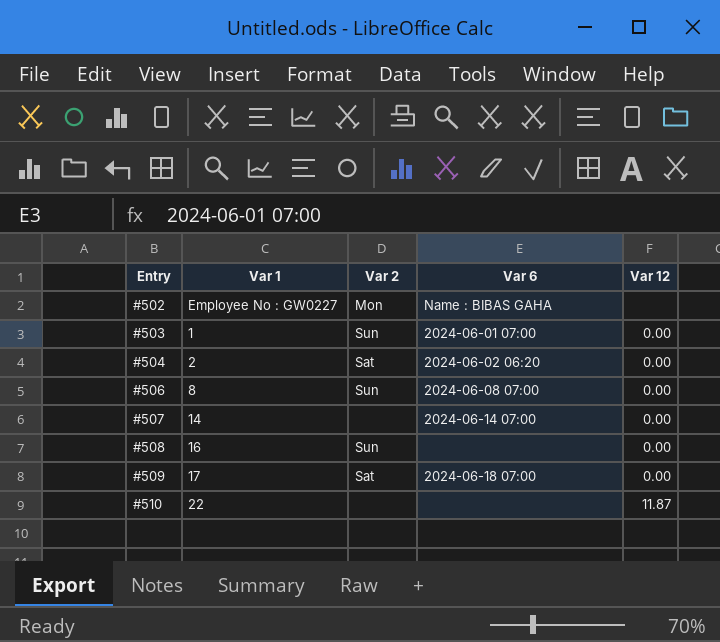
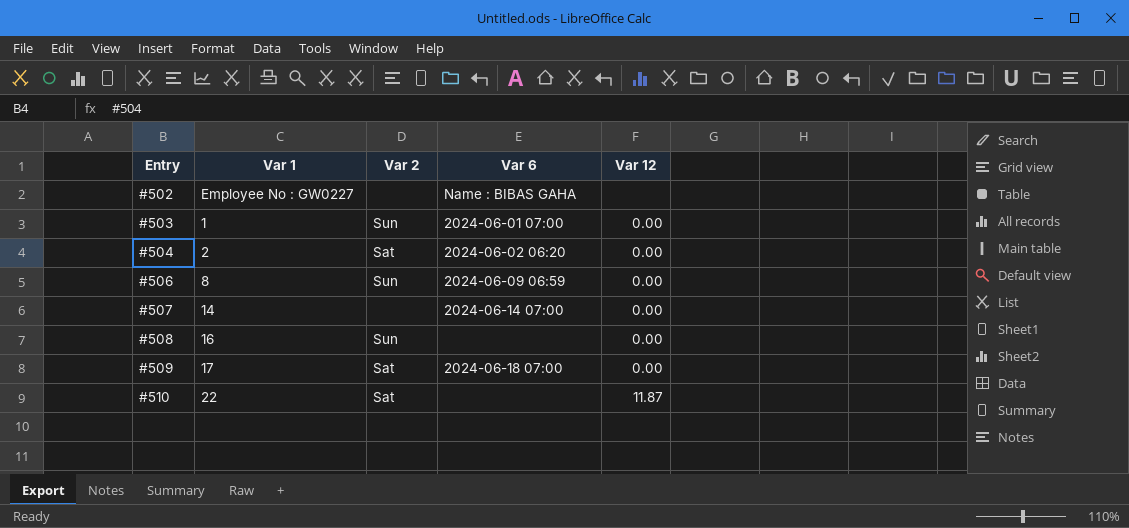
#502 | Var 2: Mon -> none
#506 | Var 6: 2024-06-08 07:00 -> 2024-06-09 06:59
#510 | Var 2: none -> Sat

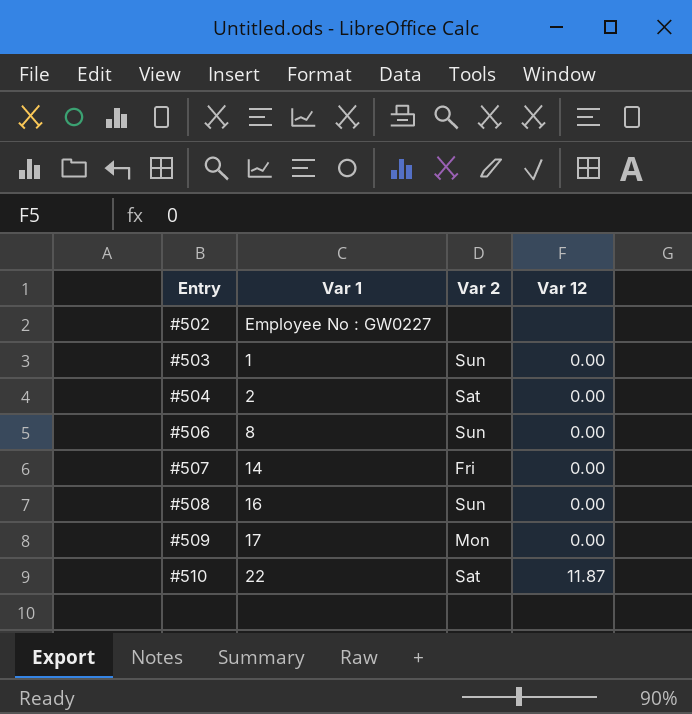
column Var 6 | position: 4 -> none
#507 | Var 2: none -> Fri
#509 | Var 2: Sat -> Mon

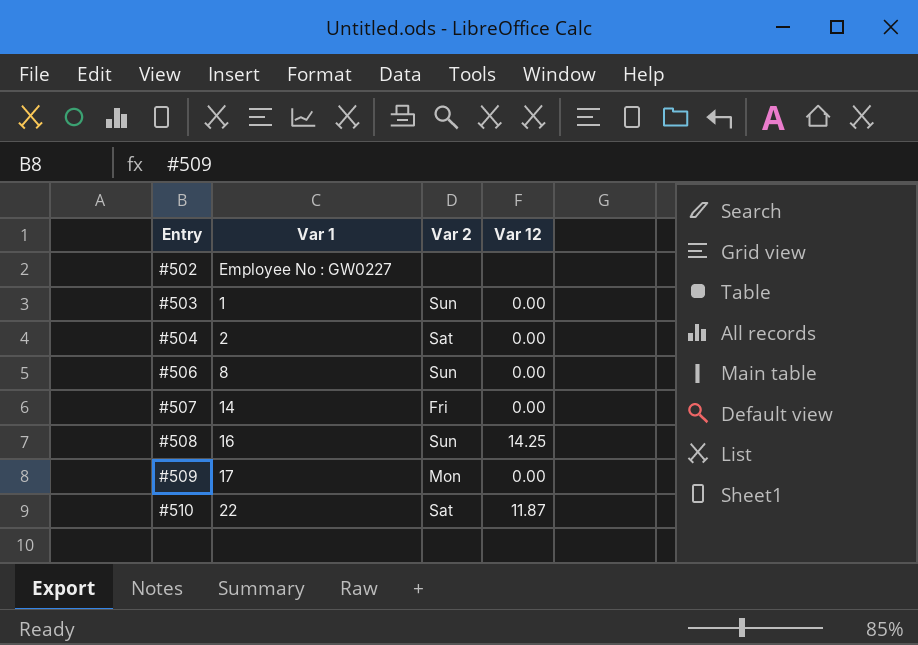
#508 | Var 12: 0.00 -> 14.25

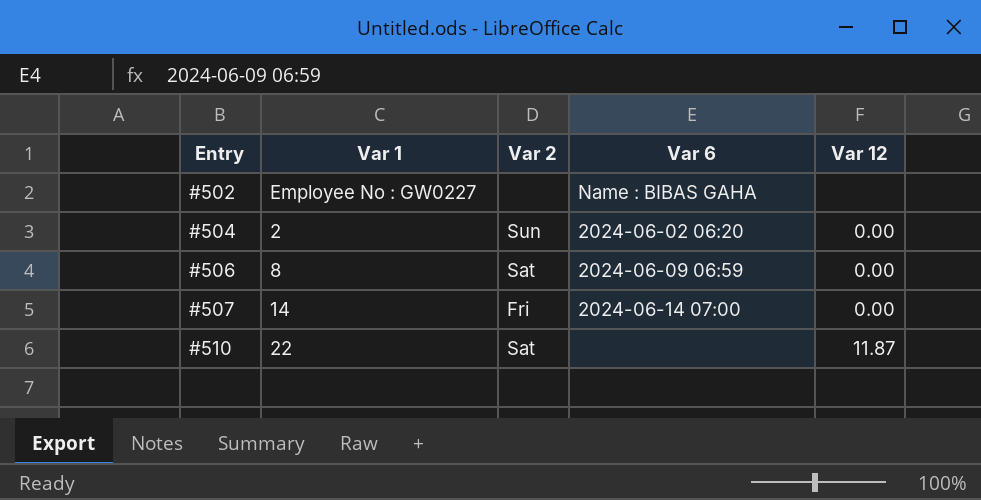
column Var 6 | position: none -> 4
row #503: 1 | Sun | 0.00 -> none
row #508: 16 | Sun | 14.25 -> none
row #509: 17 | Mon | 0.00 -> none
#504 | Var 2: Sat -> Sun
#506 | Var 2: Sun -> Sat

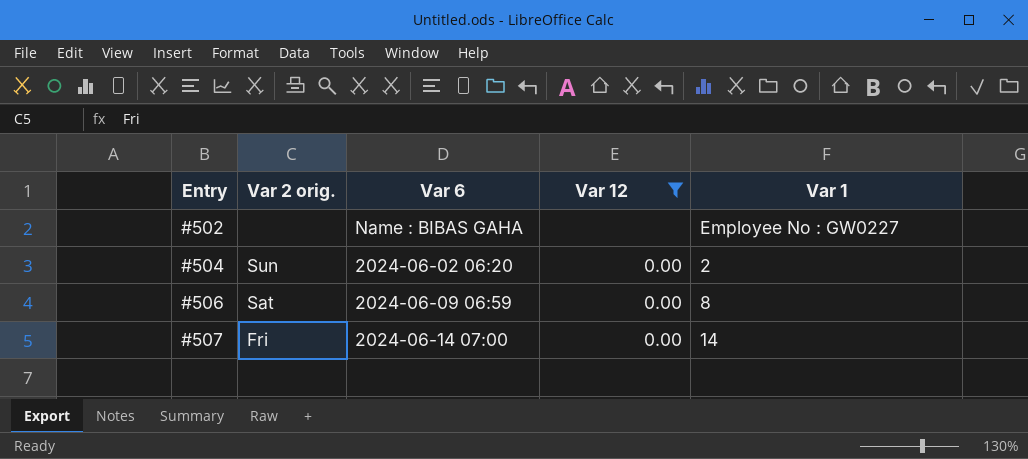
filter: none -> Var 12 != 11.87
column name: Var 2 -> Var 2 orig.
column Var 1 | position: 2 -> 5

